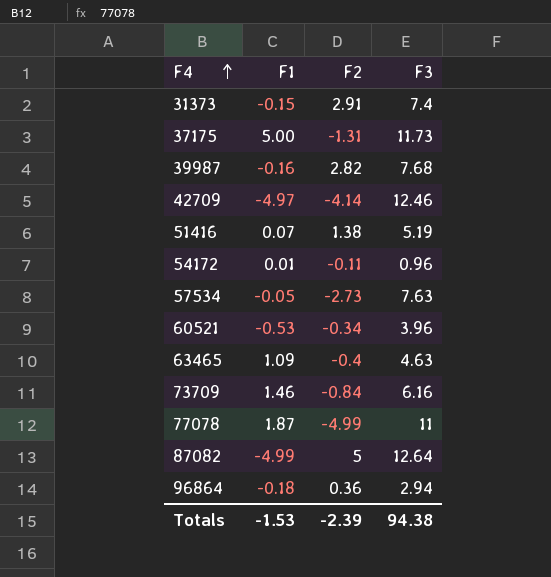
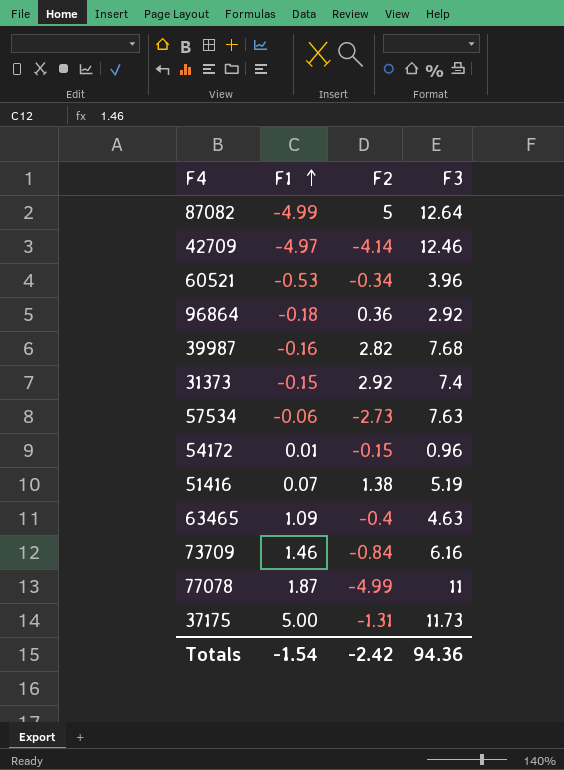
row order: F4 ascending -> F1 ascending
96864 | F3: 2.94 -> 2.92
31373 | F2: 2.91 -> 2.92
57534 | F1: -0.05 -> -0.06
54172 | F2: -0.11 -> -0.15
Totals | F1: -1.53 -> -1.54
Totals | F2: -2.39 -> -2.42
Totals | F3: 94.38 -> 94.36

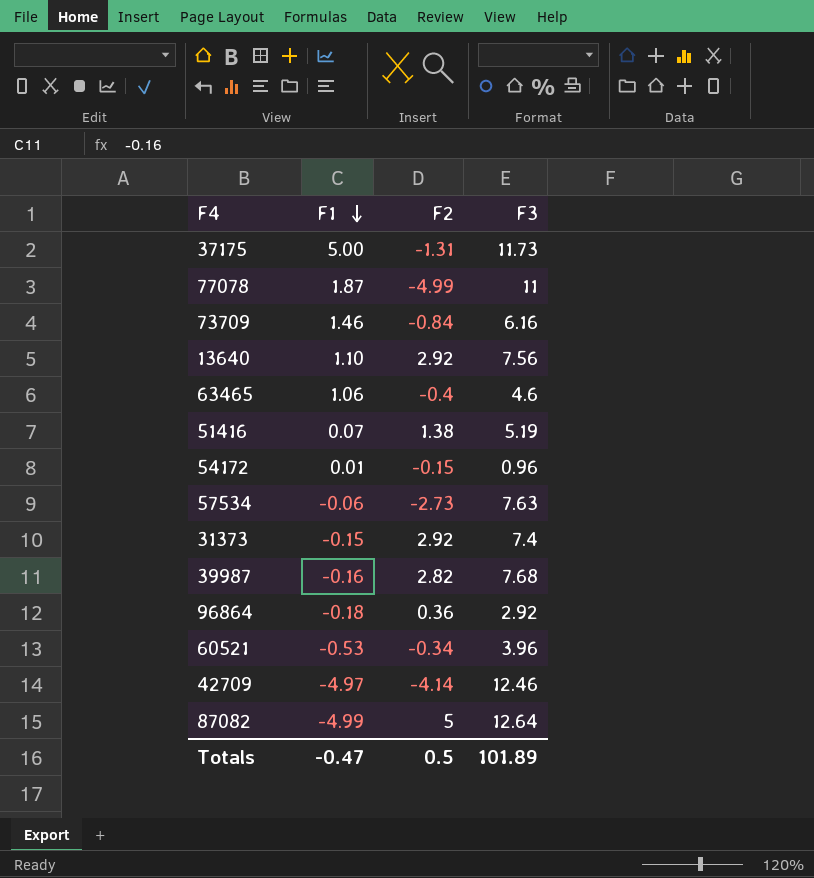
row order: F1 ascending -> F1 descending
row 13640: none -> 1.10 | 2.92 | 7.56
63465 | F1: 1.09 -> 1.06
63465 | F3: 4.63 -> 4.6
Totals | F1: -1.54 -> -0.47
Totals | F2: -2.42 -> 0.5
Totals | F3: 94.36 -> 101.89

